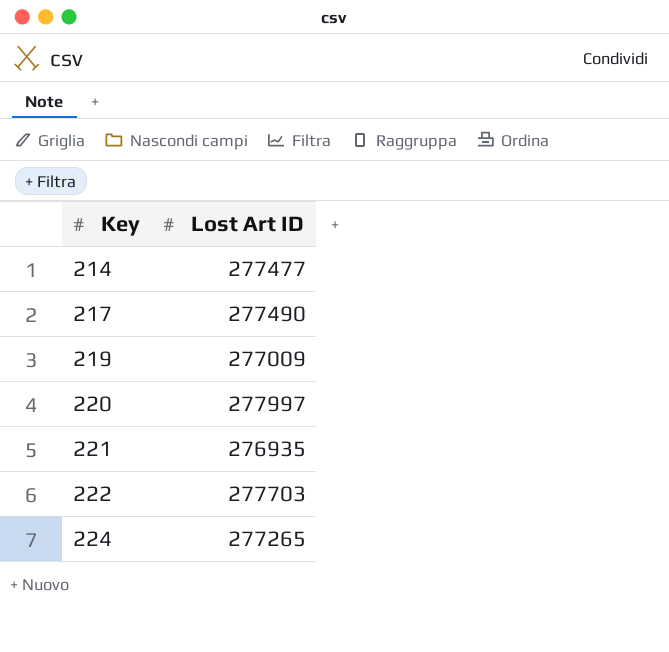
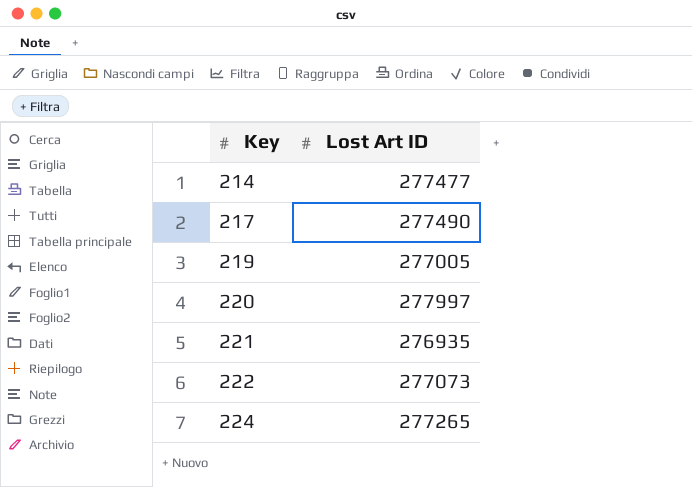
219 | Lost Art ID: 277009 -> 277005
222 | Lost Art ID: 277703 -> 277073

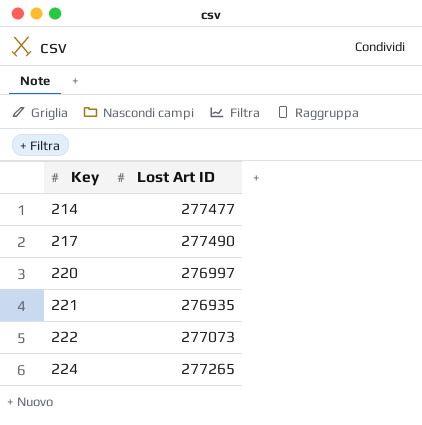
row 219: 277005 -> none
220 | Lost Art ID: 277997 -> 276997

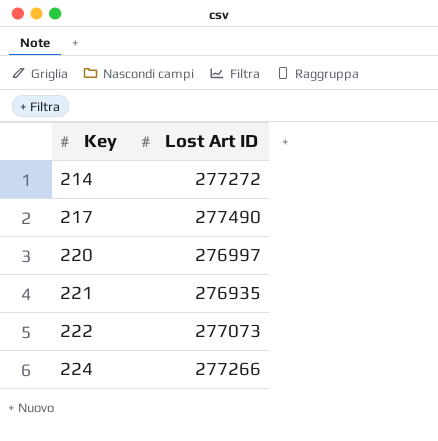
214 | Lost Art ID: 277477 -> 277272
224 | Lost Art ID: 277265 -> 277266

